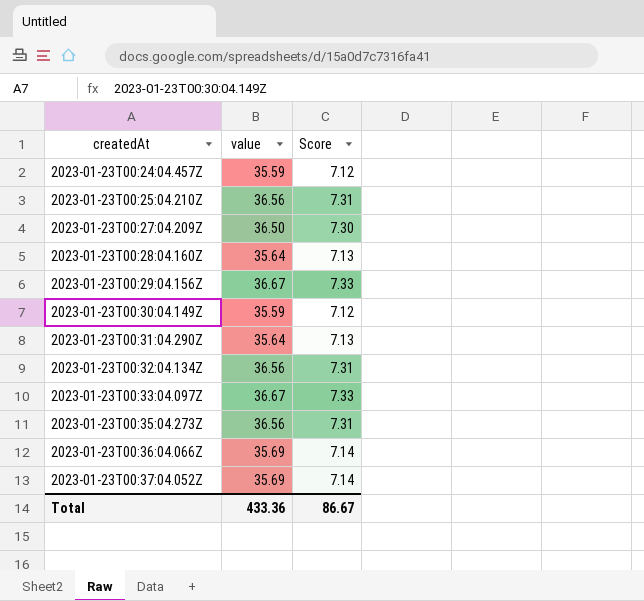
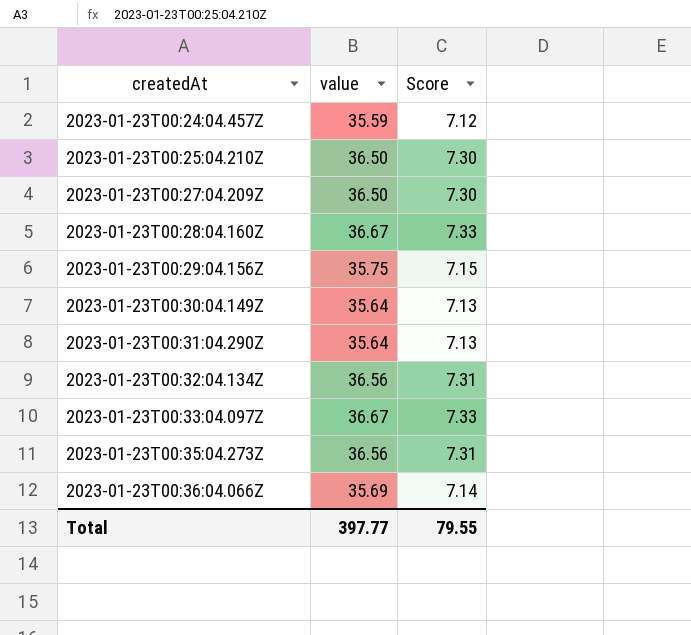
row 2023-01-23T00:37:04.052Z: 35.69 | 7.14 -> none
2023-01-23T00:25:04.210Z | value: 36.56 -> 36.50
2023-01-23T00:25:04.210Z | Score: 7.31 -> 7.30
2023-01-23T00:28:04.160Z | value: 35.64 -> 36.67
2023-01-23T00:28:04.160Z | Score: 7.13 -> 7.33
2023-01-23T00:29:04.156Z | value: 36.67 -> 35.75
2023-01-23T00:29:04.156Z | Score: 7.33 -> 7.15
2023-01-23T00:30:04.149Z | value: 35.59 -> 35.64
2023-01-23T00:30:04.149Z | Score: 7.12 -> 7.13
Total | value: 433.36 -> 397.77
Total | Score: 86.67 -> 79.55

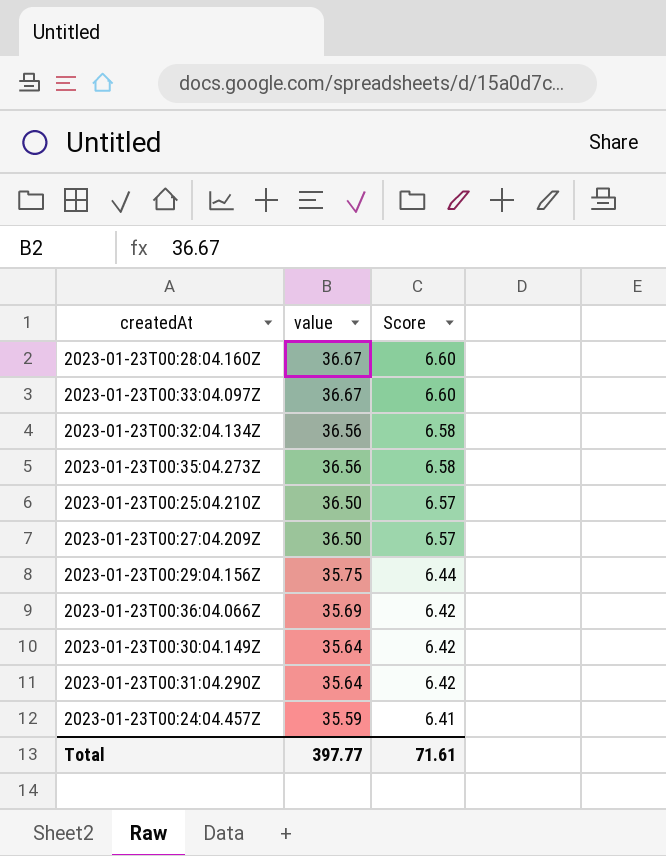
row order: createdAt ascending -> value descending
column Score | formula: [value] * 0.2 -> [value] * 0.18
Total | Score: 79.55 -> 71.61

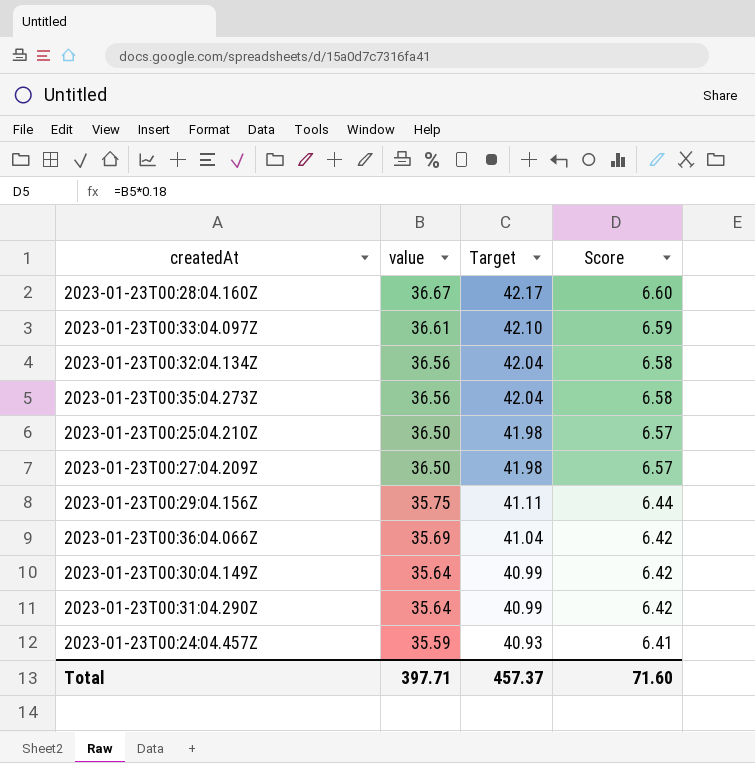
column Target | formula: none -> [value] * 1.15
2023-01-23T00:33:04.097Z | value: 36.67 -> 36.61
2023-01-23T00:33:04.097Z | Score: 6.60 -> 6.59
Total | value: 397.77 -> 397.71
Total | Score: 71.61 -> 71.60

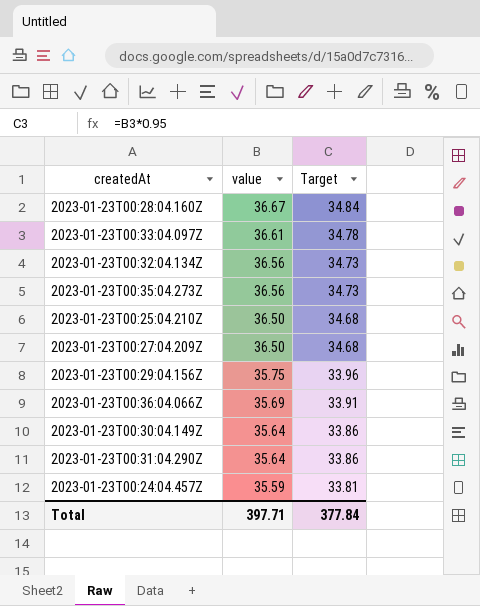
column Score | formula: [value] * 0.18 -> none
column Target | formula: [value] * 1.15 -> [value] * 0.95
Total | Target: 457.37 -> 377.84

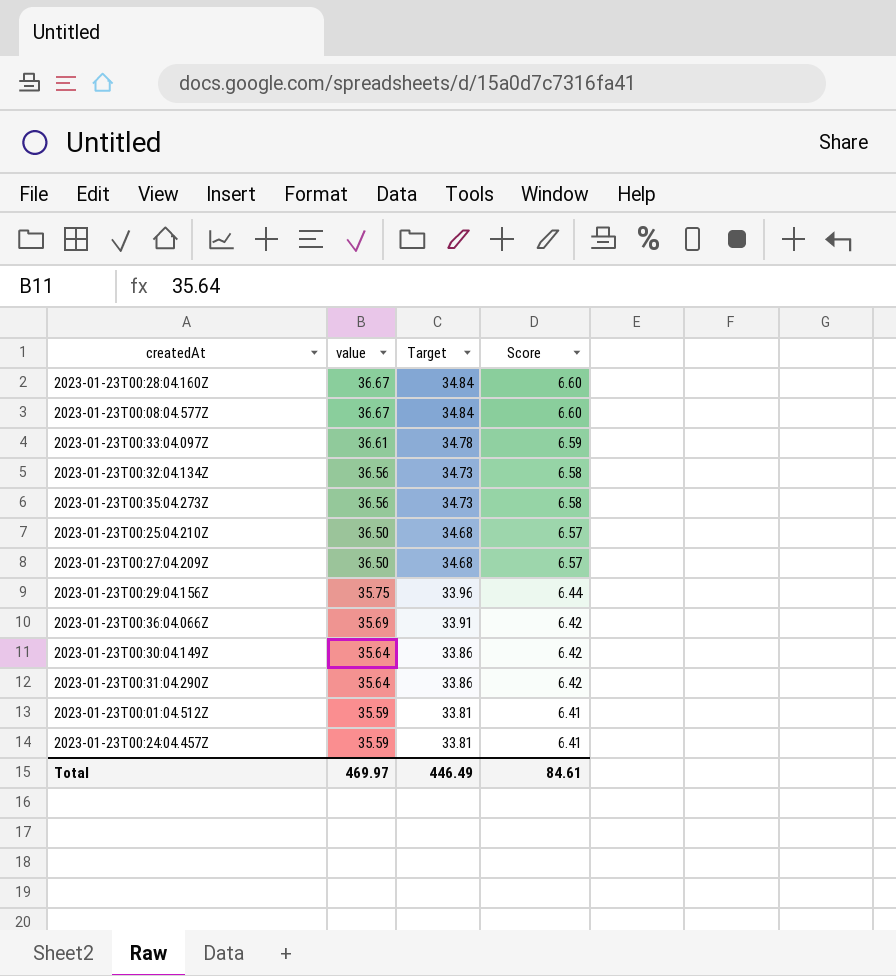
column Score | formula: none -> [value] * 0.18
row 2023-01-23T00:08:04.577Z: none -> 36.67 | 34.84 | 6.60
row 2023-01-23T00:01:04.512Z: none -> 35.59 | 33.81 | 6.41
Total | value: 397.71 -> 469.97
Total | Target: 377.84 -> 446.49

